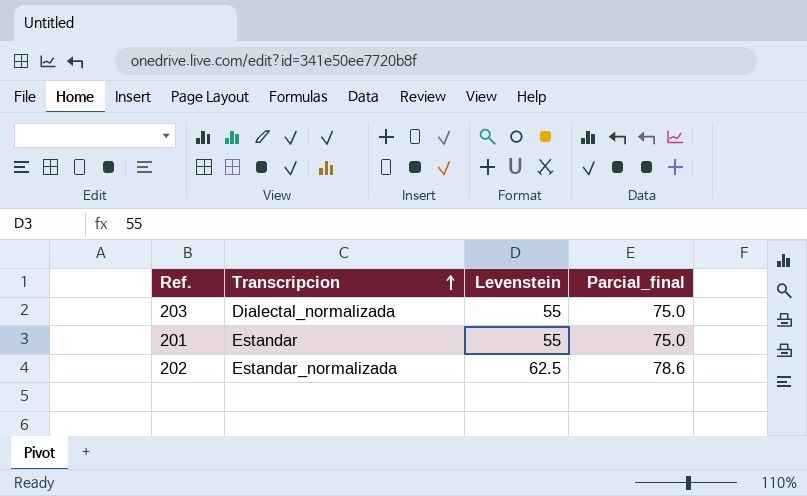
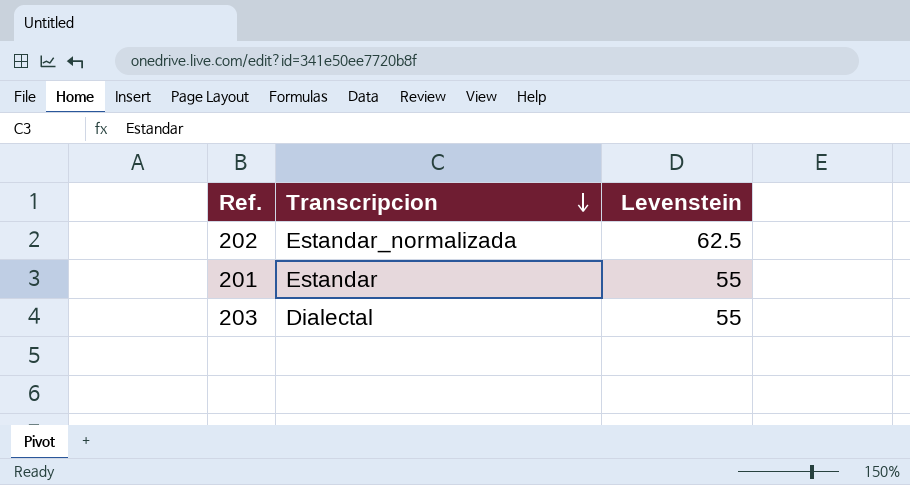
row order: Transcripcion ascending -> Transcripcion descending
column Parcial_final | position: 4 -> none
203 | Transcripcion: Dialectal_normalizada -> Dialectal

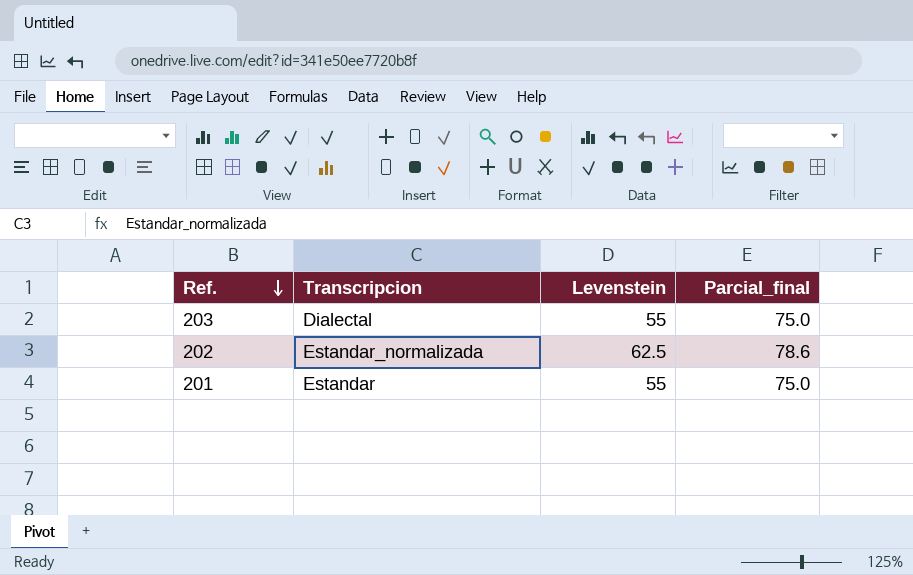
row order: Transcripcion descending -> Ref. descending
column Parcial_final | position: none -> 4

